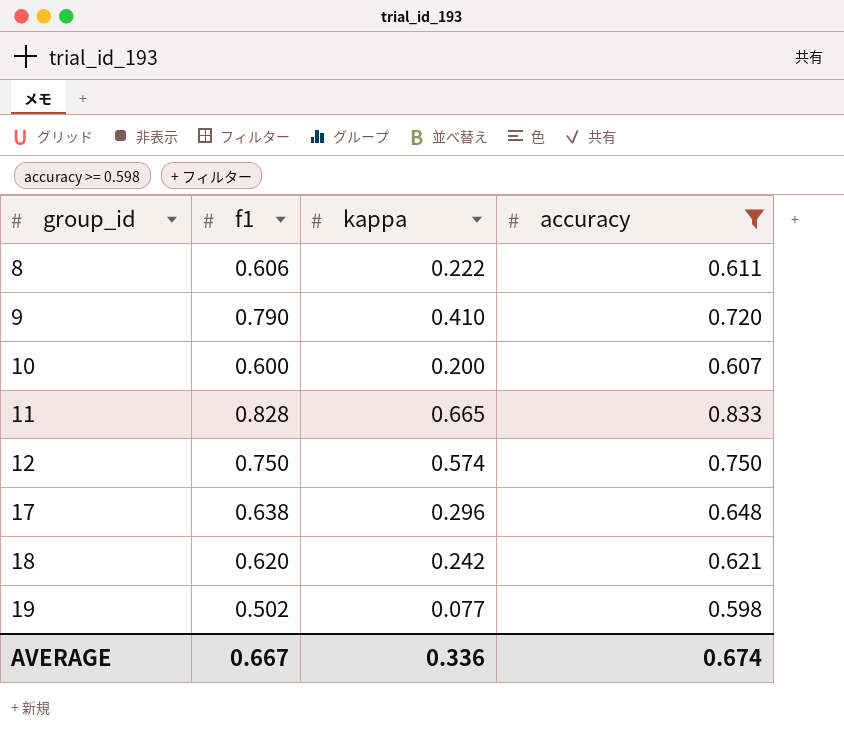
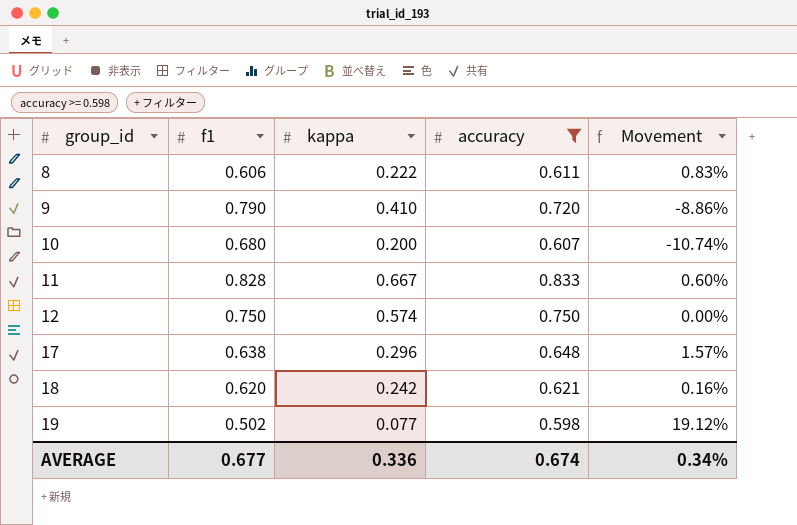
column Movement | formula: none -> ([accuracy] - [f1]) / [f1]
10 | f1: 0.600 -> 0.680
11 | kappa: 0.665 -> 0.667
AVERAGE | f1: 0.667 -> 0.677

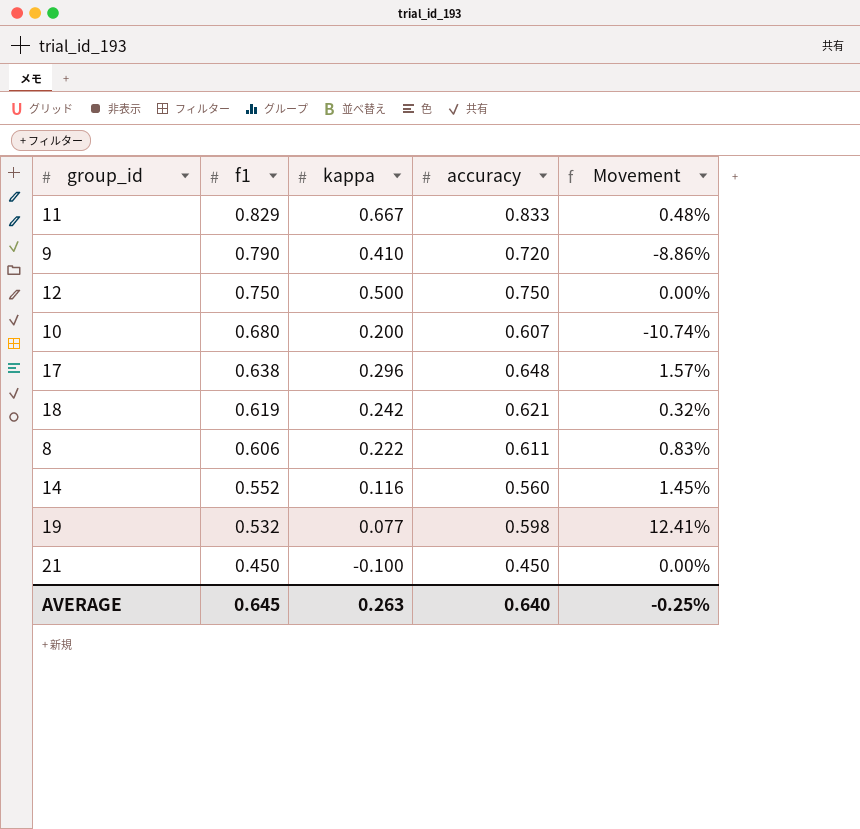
filter: accuracy >= 0.598 -> none
row order: group_id ascending -> f1 descending
11 | f1: 0.828 -> 0.829
11 | Movement: 0.60% -> 0.48%
12 | kappa: 0.574 -> 0.500
18 | f1: 0.620 -> 0.619
18 | Movement: 0.16% -> 0.32%
19 | f1: 0.502 -> 0.532
19 | Movement: 19.12% -> 12.41%
AVERAGE | f1: 0.677 -> 0.645
AVERAGE | kappa: 0.336 -> 0.263
AVERAGE | accuracy: 0.674 -> 0.640
AVERAGE | Movement: 0.34% -> -0.25%

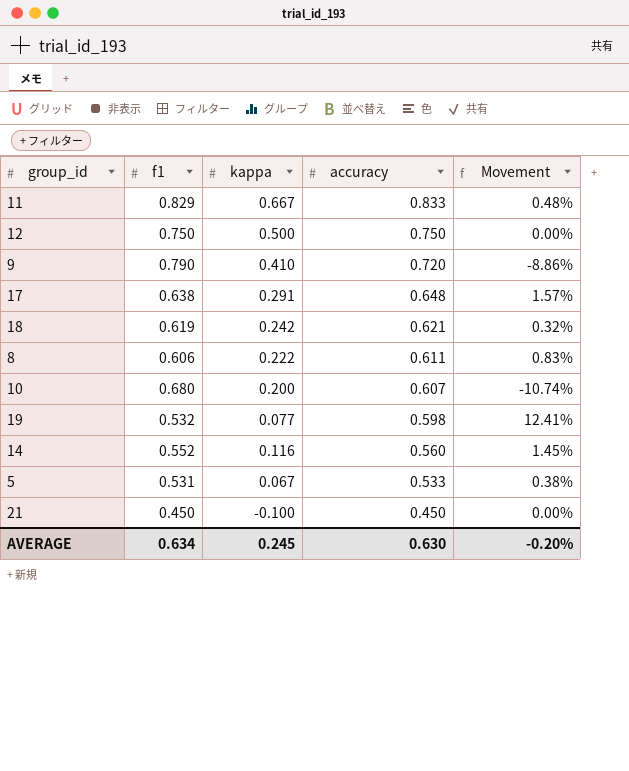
row order: f1 descending -> accuracy descending
17 | kappa: 0.296 -> 0.291
row 5: none -> 0.531 | 0.067 | 0.533 | 0.38%
AVERAGE | f1: 0.645 -> 0.634
AVERAGE | kappa: 0.263 -> 0.245
AVERAGE | accuracy: 0.640 -> 0.630
AVERAGE | Movement: -0.25% -> -0.20%

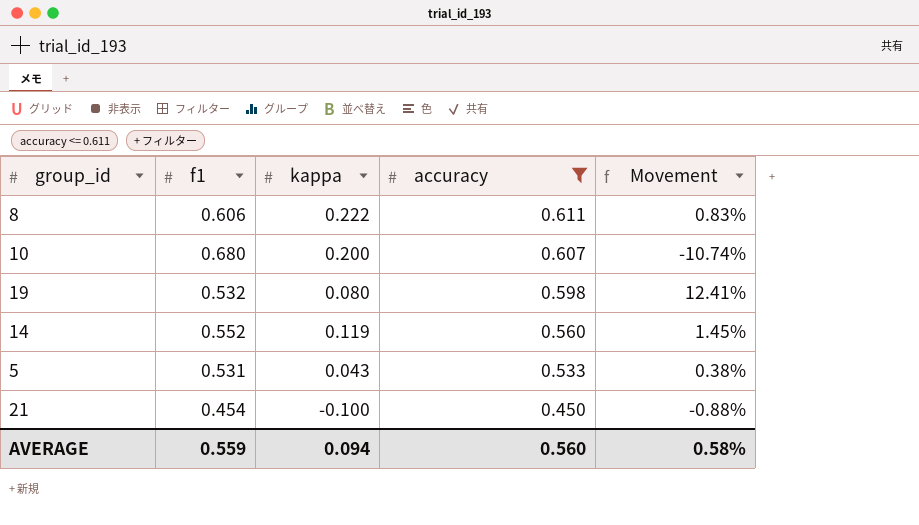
filter: none -> accuracy <= 0.611
19 | kappa: 0.077 -> 0.080
14 | kappa: 0.116 -> 0.119
5 | kappa: 0.067 -> 0.043
21 | f1: 0.450 -> 0.454
21 | Movement: 0.00% -> -0.88%
AVERAGE | f1: 0.634 -> 0.559
AVERAGE | kappa: 0.245 -> 0.094
AVERAGE | accuracy: 0.630 -> 0.560
AVERAGE | Movement: -0.20% -> 0.58%

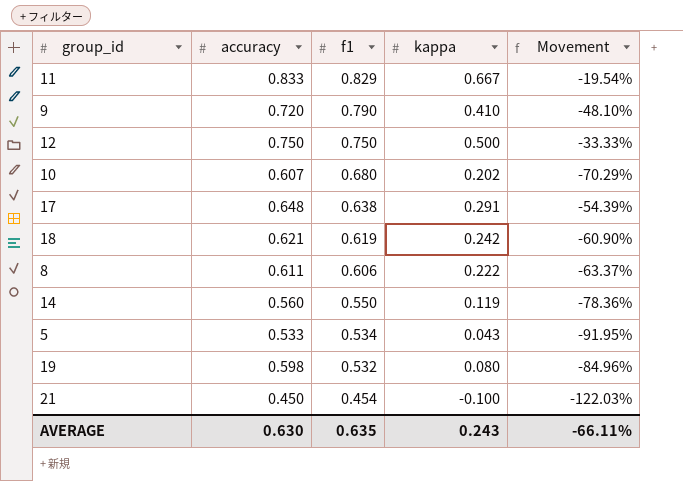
filter: accuracy <= 0.611 -> none
row order: accuracy descending -> f1 descending
column accuracy | position: 4 -> 2
column Movement | formula: ([accuracy] - [f1]) / [f1] -> ([kappa] - [f1]) / [f1]
10 | kappa: 0.200 -> 0.202
14 | f1: 0.552 -> 0.550
5 | f1: 0.531 -> 0.534
AVERAGE | accuracy: 0.560 -> 0.630
AVERAGE | f1: 0.559 -> 0.635
AVERAGE | kappa: 0.094 -> 0.243
AVERAGE | Movement: 0.58% -> -66.11%

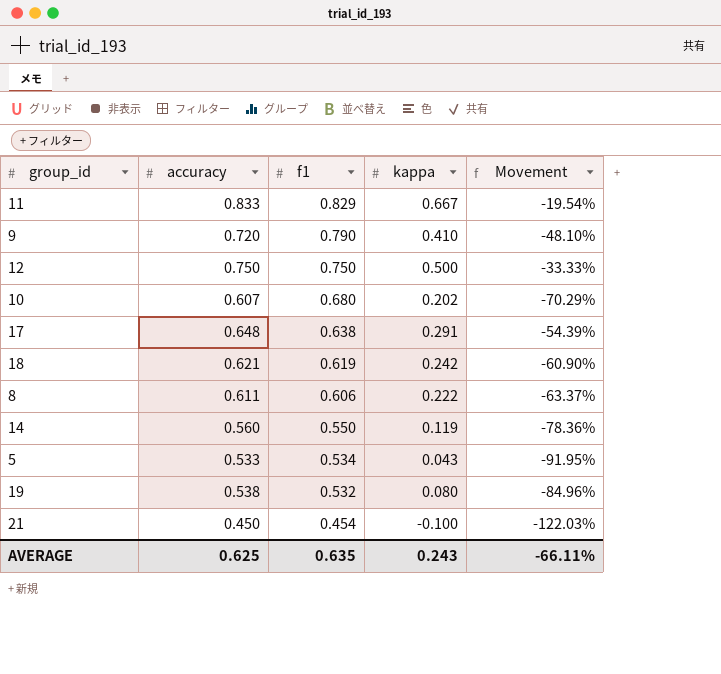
19 | accuracy: 0.598 -> 0.538
AVERAGE | accuracy: 0.630 -> 0.625

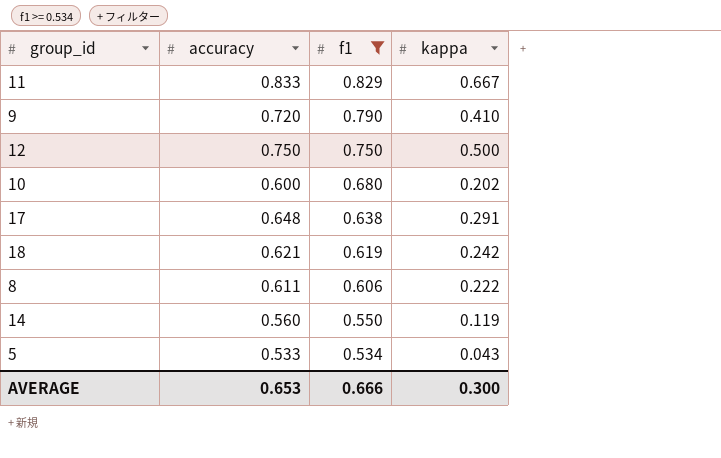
filter: none -> f1 >= 0.534
column Movement | formula: ([kappa] - [f1]) / [f1] -> none
10 | accuracy: 0.607 -> 0.600
AVERAGE | accuracy: 0.625 -> 0.653
AVERAGE | f1: 0.635 -> 0.666
AVERAGE | kappa: 0.243 -> 0.300

